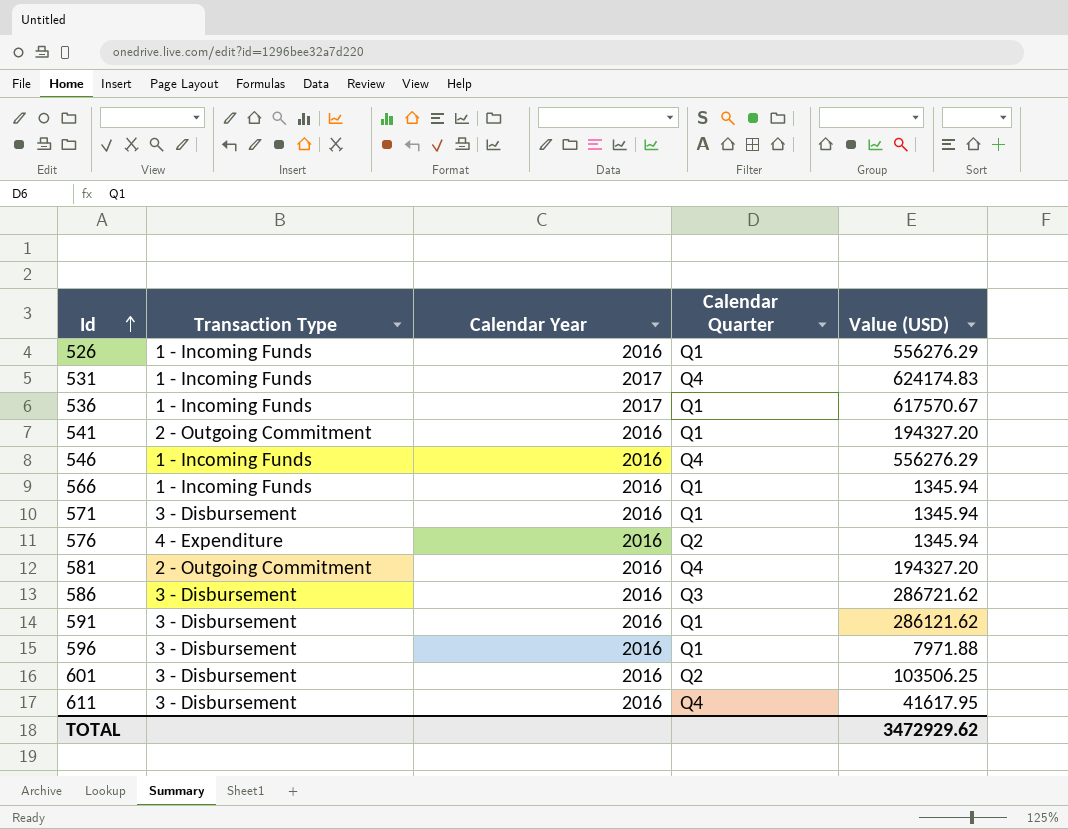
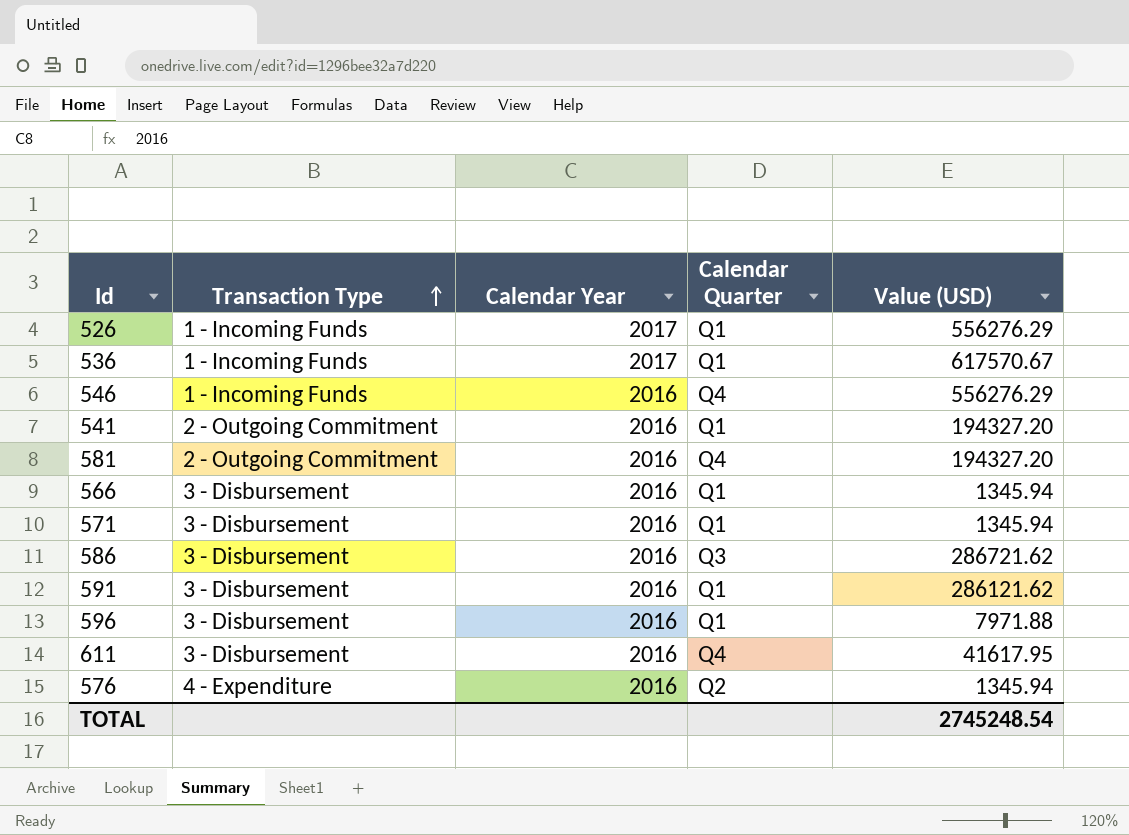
row order: Id ascending -> Transaction Type ascending
row 531: 1 - Incoming Funds | 2017 | Q4 | 624174.83 -> none
row 601: 3 - Disbursement | 2016 | Q2 | 103506.25 -> none
526 | Calendar Year: 2016 -> 2017
566 | Transaction Type: 1 - Incoming Funds -> 3 - Disbursement
TOTAL | Value (USD): 3472929.62 -> 2745248.54

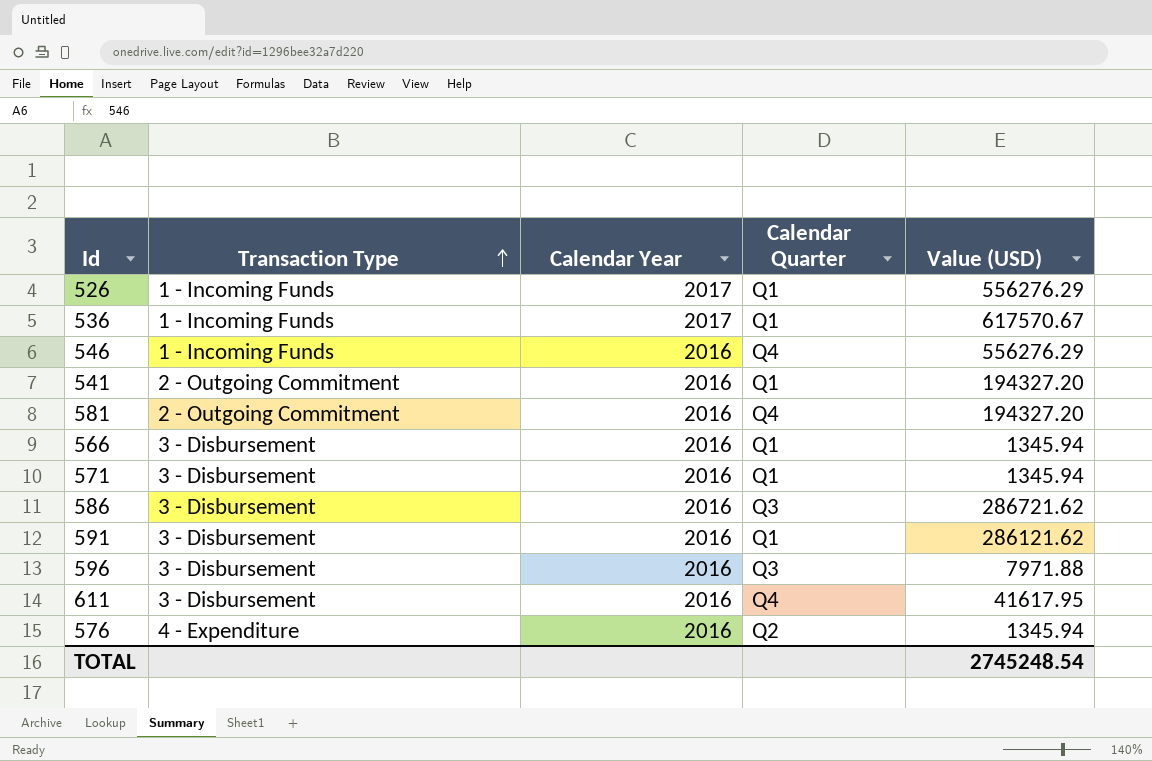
596 | Calendar Quarter: Q1 -> Q3

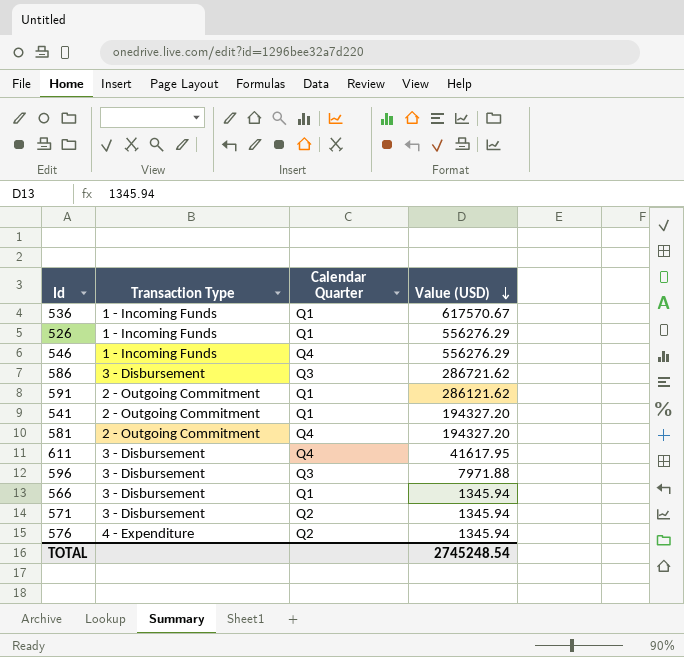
row order: Transaction Type ascending -> Value (USD) descending
column Calendar Year | position: 3 -> none
591 | Transaction Type: 3 - Disbursement -> 2 - Outgoing Commitment
571 | Calendar Quarter: Q1 -> Q2

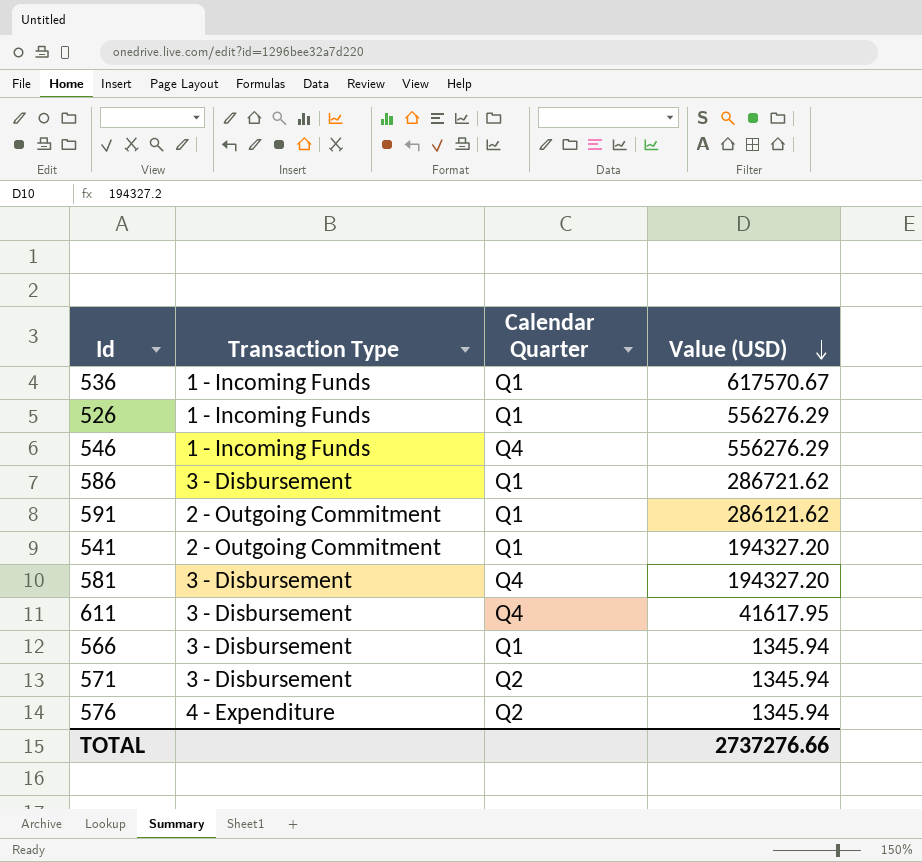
row 596: 3 - Disbursement | Q3 | 7971.88 -> none
586 | Calendar Quarter: Q3 -> Q1
581 | Transaction Type: 2 - Outgoing Commitment -> 3 - Disbursement
TOTAL | Value (USD): 2745248.54 -> 2737276.66

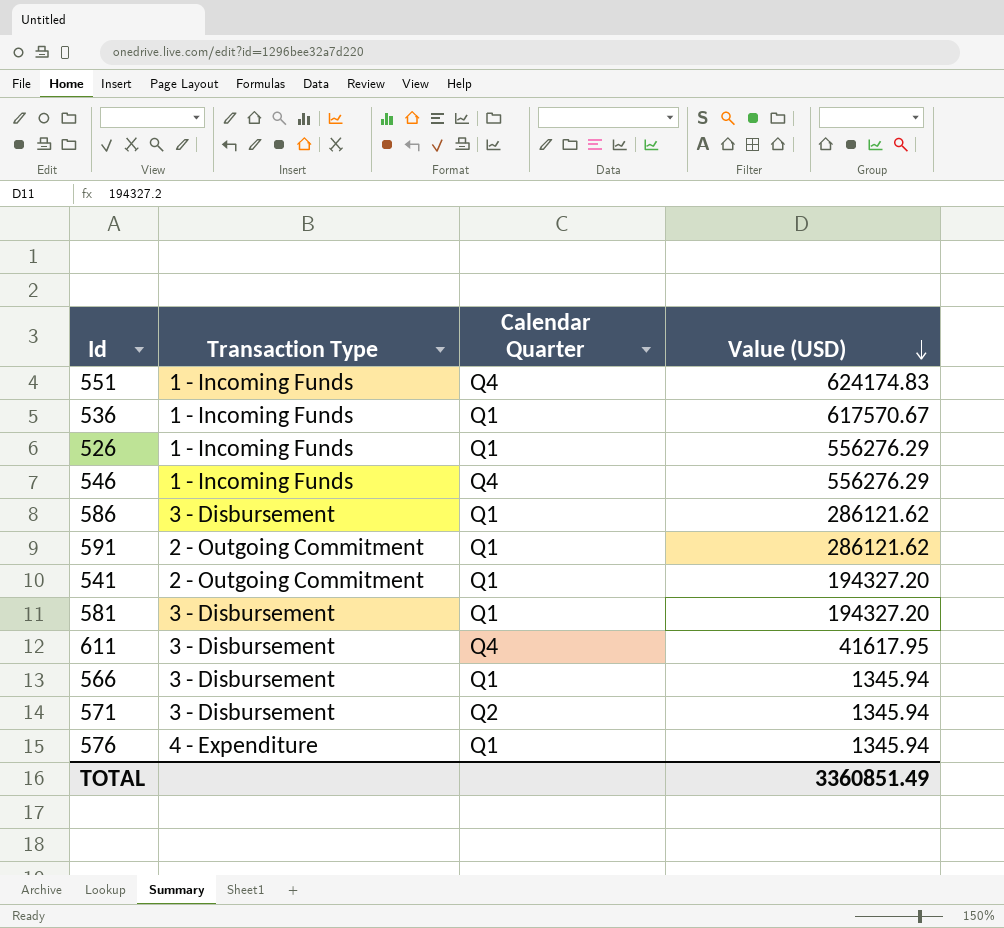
row 551: none -> 1 - Incoming Funds | Q4 | 624174.83
586 | Value (USD): 286721.62 -> 286121.62
581 | Calendar Quarter: Q4 -> Q1
576 | Calendar Quarter: Q2 -> Q1
TOTAL | Value (USD): 2737276.66 -> 3360851.49

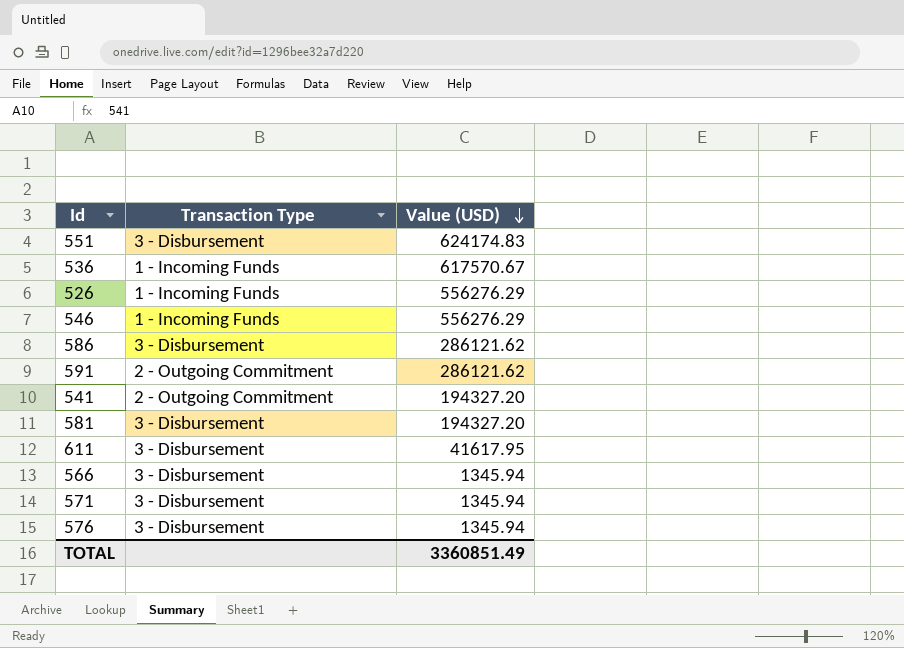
column Calendar Quarter | position: 3 -> none
551 | Transaction Type: 1 - Incoming Funds -> 3 - Disbursement
576 | Transaction Type: 4 - Expenditure -> 3 - Disbursement

